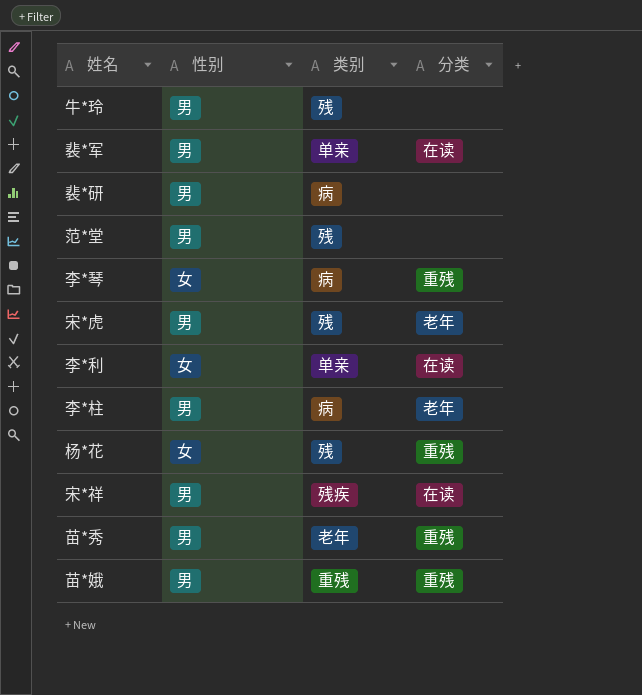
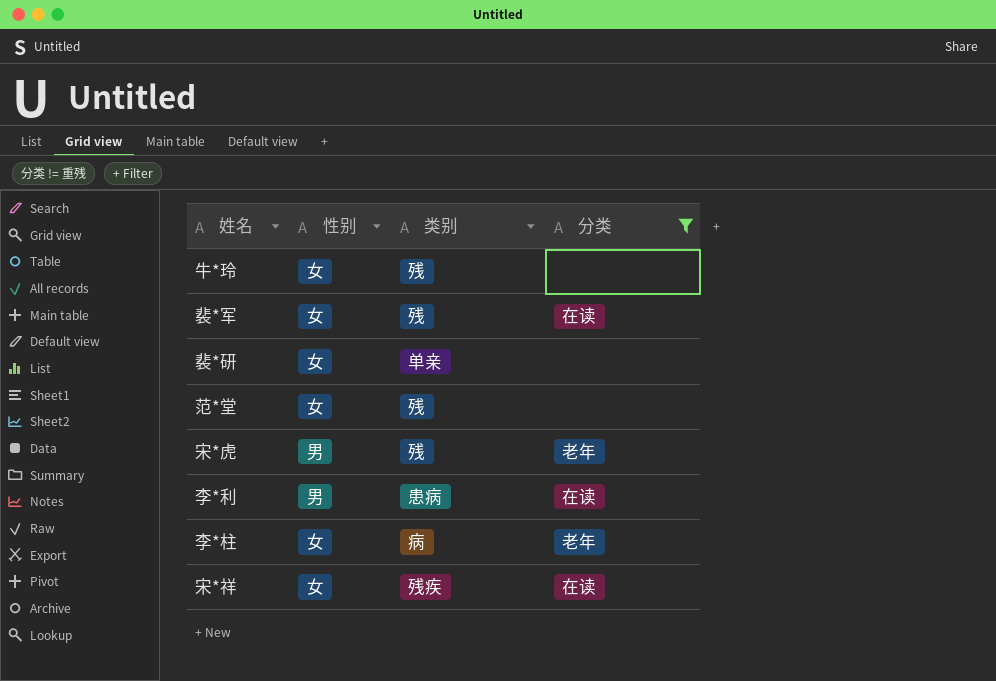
filter: none -> 分类 != 重残
牛*玲 | 性别: 男 -> 女
裴*军 | 性别: 男 -> 女
裴*军 | 类别: 单亲 -> 残
裴*研 | 性别: 男 -> 女
裴*研 | 类别: 病 -> 单亲
范*堂 | 性别: 男 -> 女
李*利 | 性别: 女 -> 男
李*利 | 类别: 单亲 -> 患病
李*柱 | 性别: 男 -> 女
宋*祥 | 性别: 男 -> 女

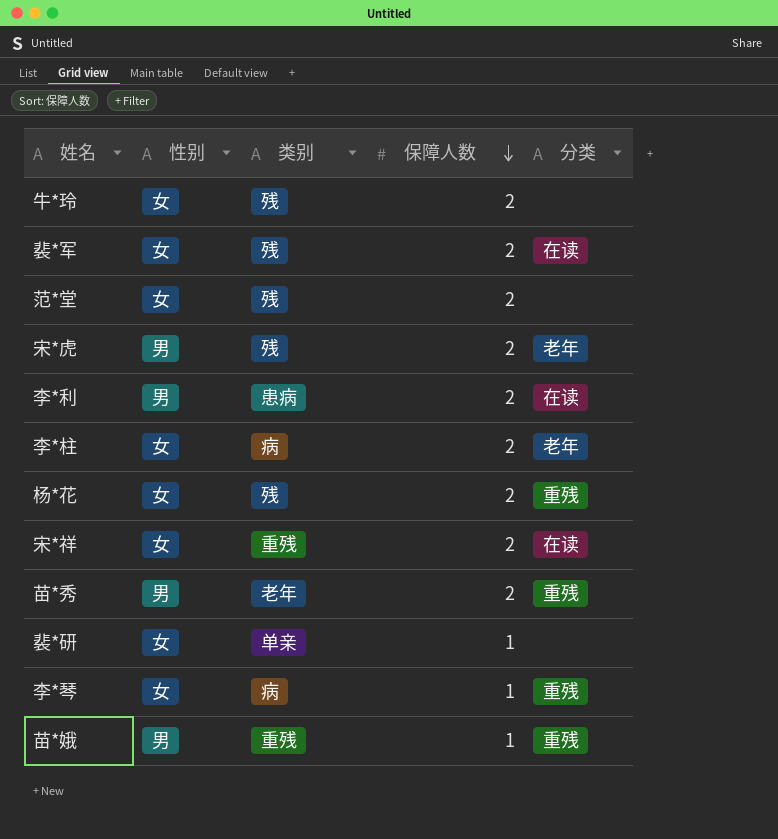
filter: 分类 != 重残 -> none
row order: none -> 保障人数 descending
column 保障人数 | position: none -> 4
宋*祥 | 类别: 残疾 -> 重残

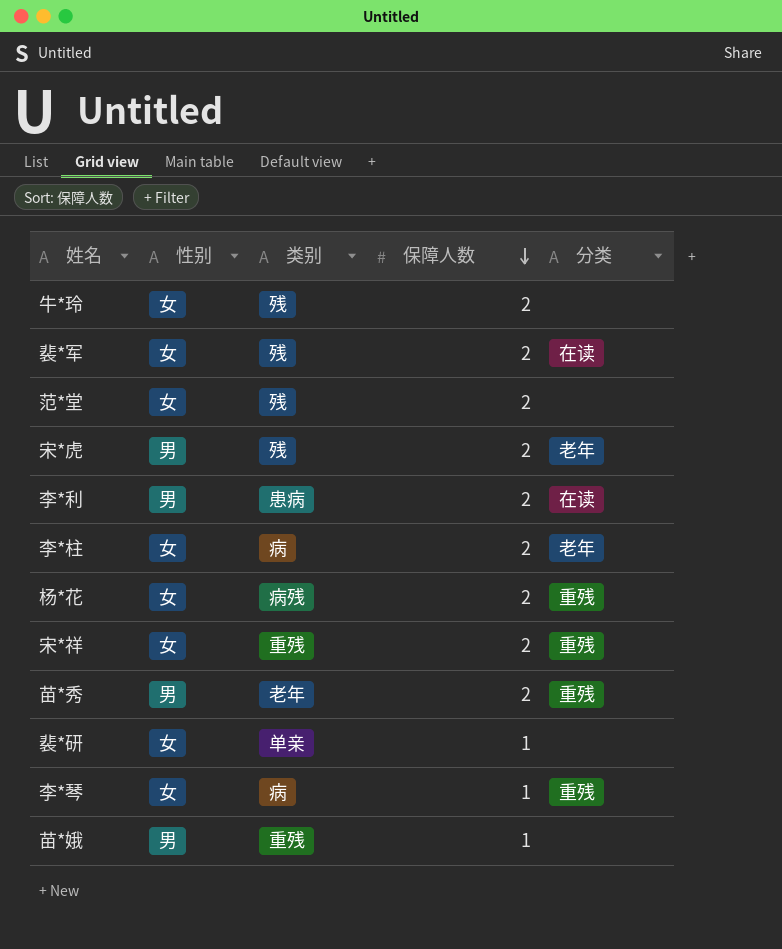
杨*花 | 类别: 残 -> 病残
宋*祥 | 分类: 在读 -> 重残
苗*娥 | 分类: 重残 -> none

